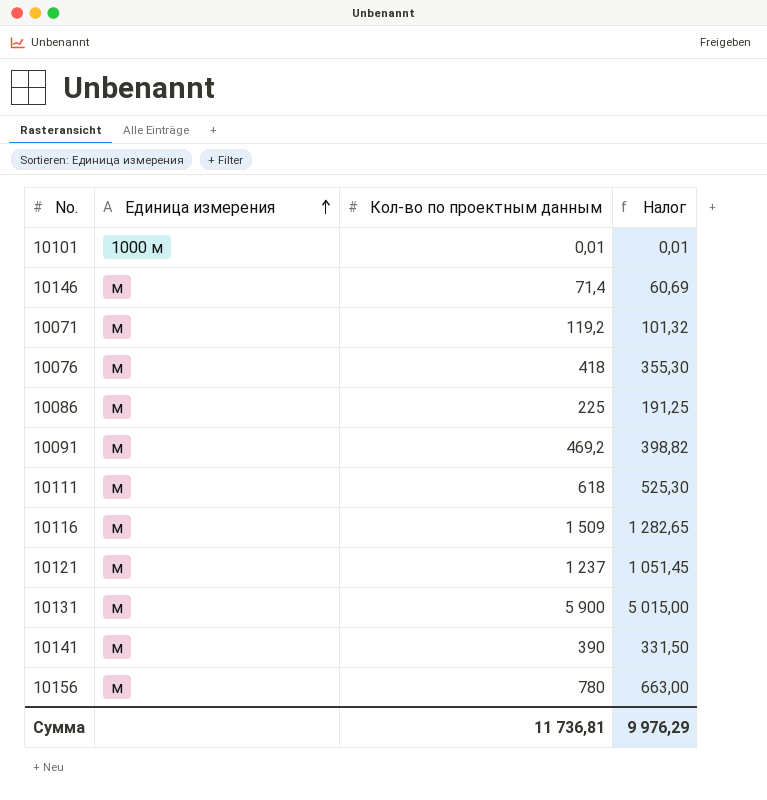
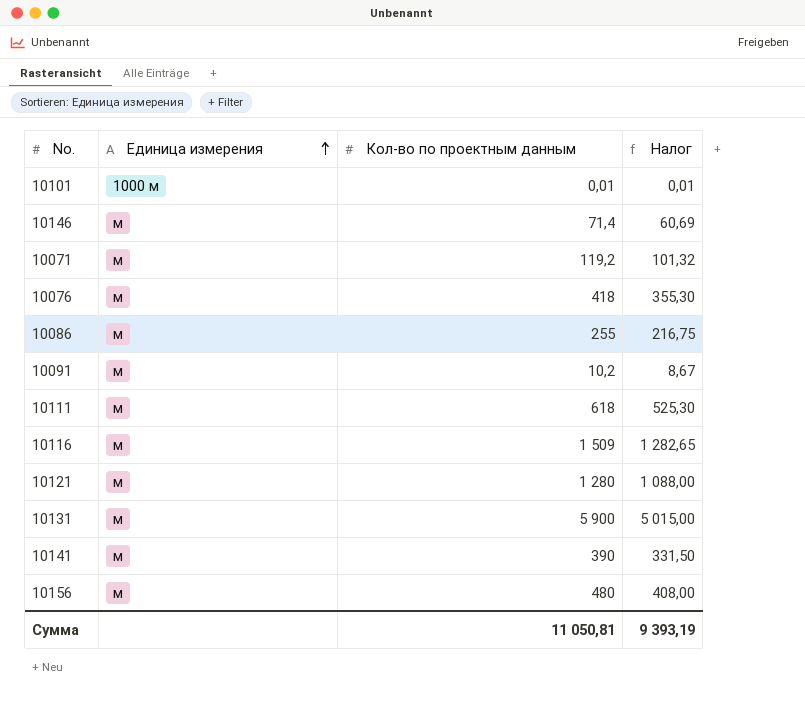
10086 | Кол-во по проектным данным: 225 -> 255
10086 | Налог: 191,25 -> 216,75
10091 | Кол-во по проектным данным: 469,2 -> 10,2
10091 | Налог: 398,82 -> 8,67
10121 | Кол-во по проектным данным: 1 237 -> 1 280
10121 | Налог: 1 051,45 -> 1 088,00
10156 | Кол-во по проектным данным: 780 -> 480
10156 | Налог: 663,00 -> 408,00
Сумма | Кол-во по проектным данным: 11 736,81 -> 11 050,81
Сумма | Налог: 9 976,29 -> 9 393,19

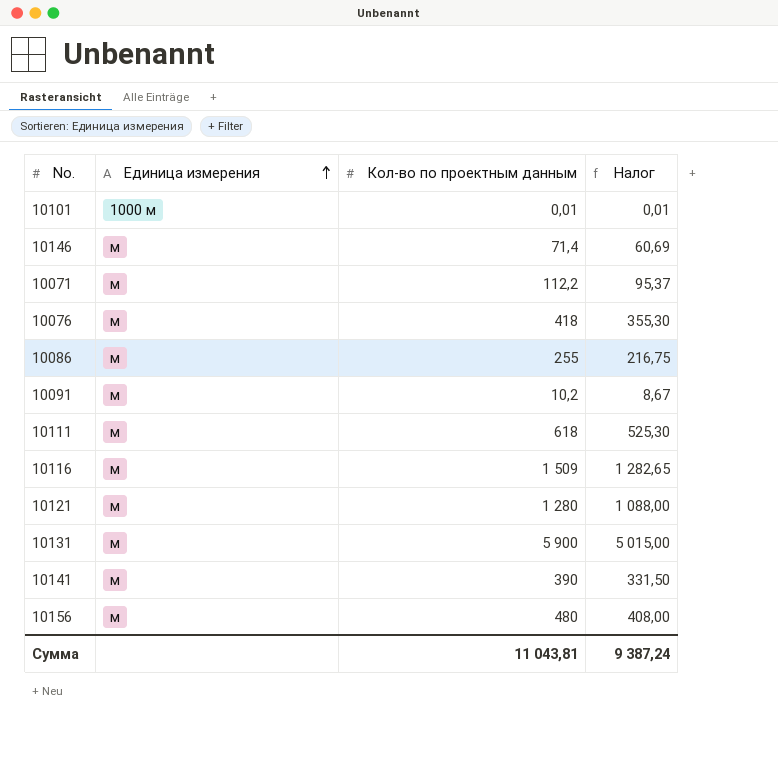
10071 | Кол-во по проектным данным: 119,2 -> 112,2
10071 | Налог: 101,32 -> 95,37
Сумма | Кол-во по проектным данным: 11 050,81 -> 11 043,81
Сумма | Налог: 9 393,19 -> 9 387,24

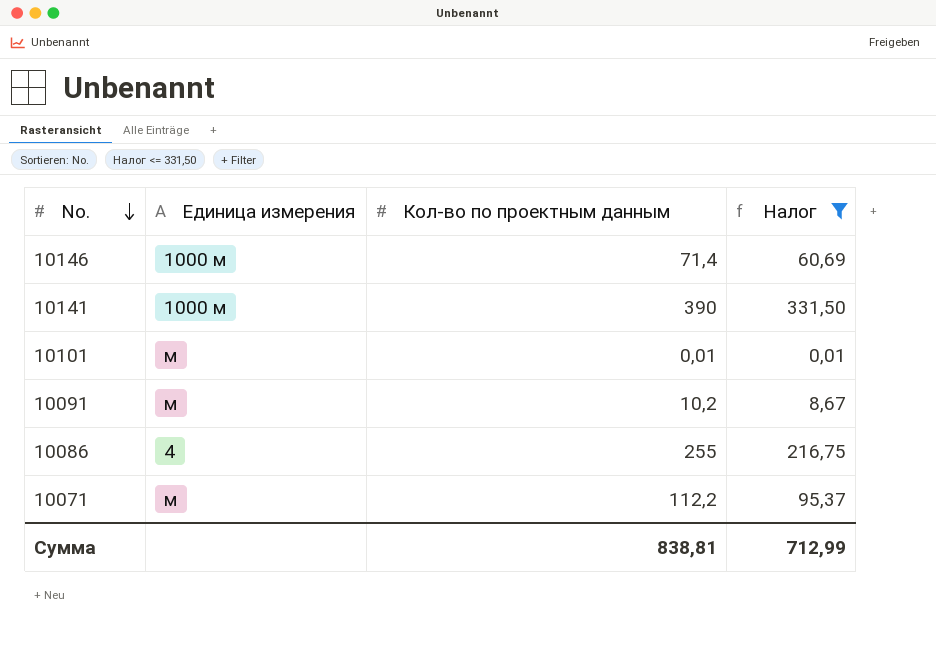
filter: none -> Налог <= 331,50
row order: Единица измерения ascending -> No. descending
10146 | Единица измерения: м -> 1000 м
10141 | Единица измерения: м -> 1000 м
10101 | Единица измерения: 1000 м -> м
10086 | Единица измерения: м -> 4
Сумма | Кол-во по проектным данным: 11 043,81 -> 838,81
Сумма | Налог: 9 387,24 -> 712,99

